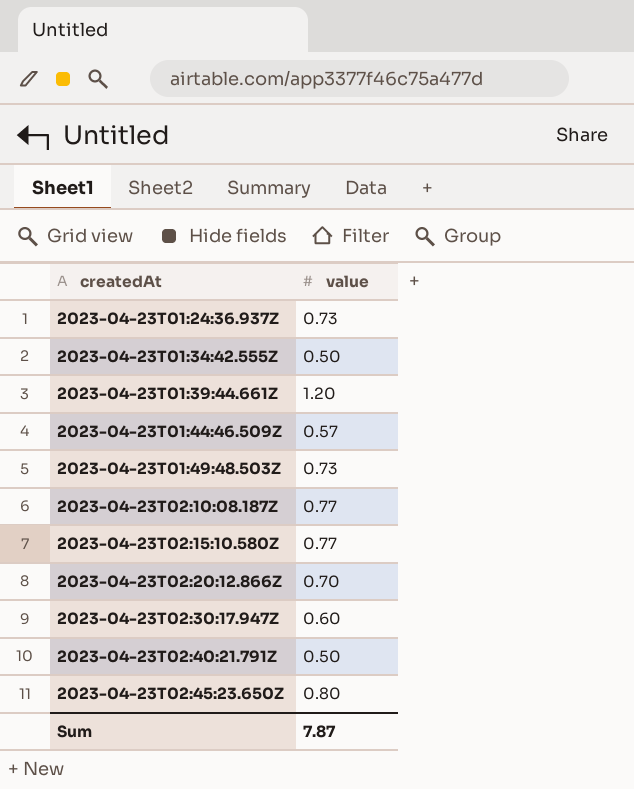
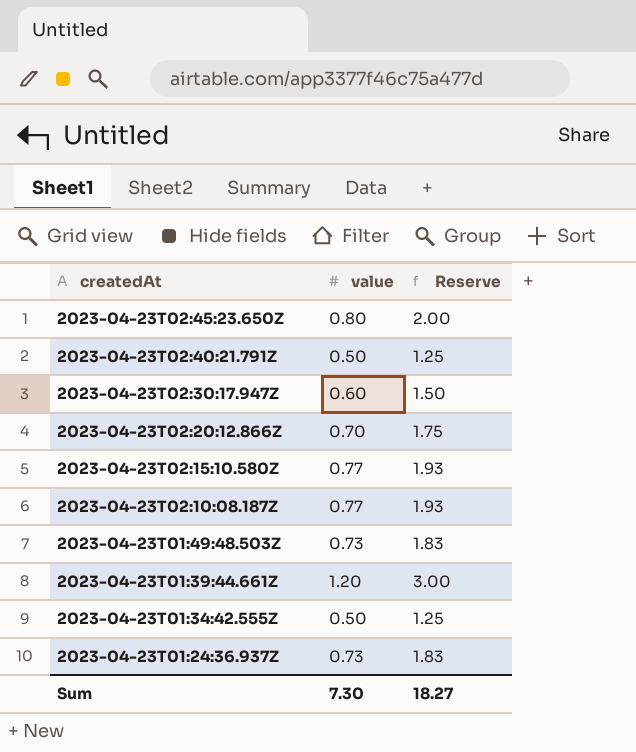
row order: createdAt ascending -> createdAt descending
column Reserve | formula: none -> [value] * 2.5
row 2023-04-23T01:44:46.509Z: 0.57 -> none
Sum | value: 7.87 -> 7.30

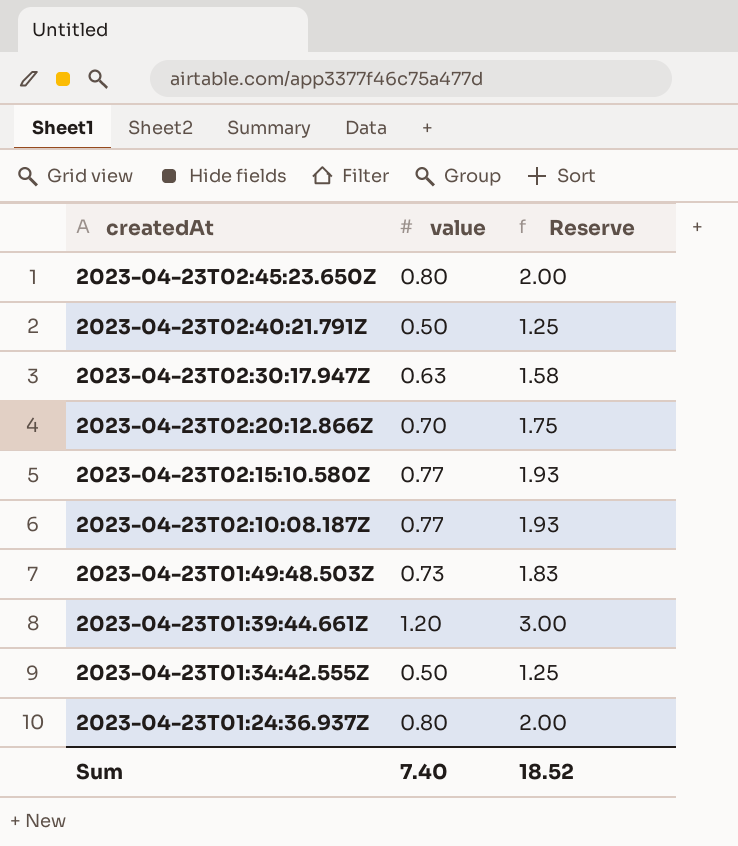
2023-04-23T02:30:17.947Z | value: 0.60 -> 0.63
2023-04-23T02:30:17.947Z | Reserve: 1.50 -> 1.58
2023-04-23T01:24:36.937Z | value: 0.73 -> 0.80
2023-04-23T01:24:36.937Z | Reserve: 1.83 -> 2.00
Sum | value: 7.30 -> 7.40
Sum | Reserve: 18.27 -> 18.52

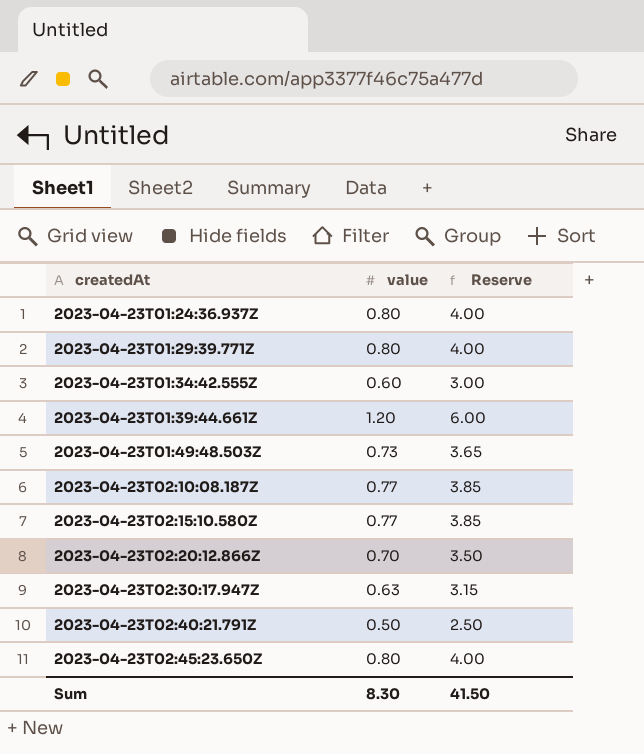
row order: createdAt descending -> createdAt ascending
column Reserve | formula: [value] * 2.5 -> [value] * 5
row 2023-04-23T01:29:39.771Z: none -> 0.80 | 4.00
2023-04-23T01:34:42.555Z | value: 0.50 -> 0.60
Sum | value: 7.40 -> 8.30
Sum | Reserve: 18.52 -> 41.50

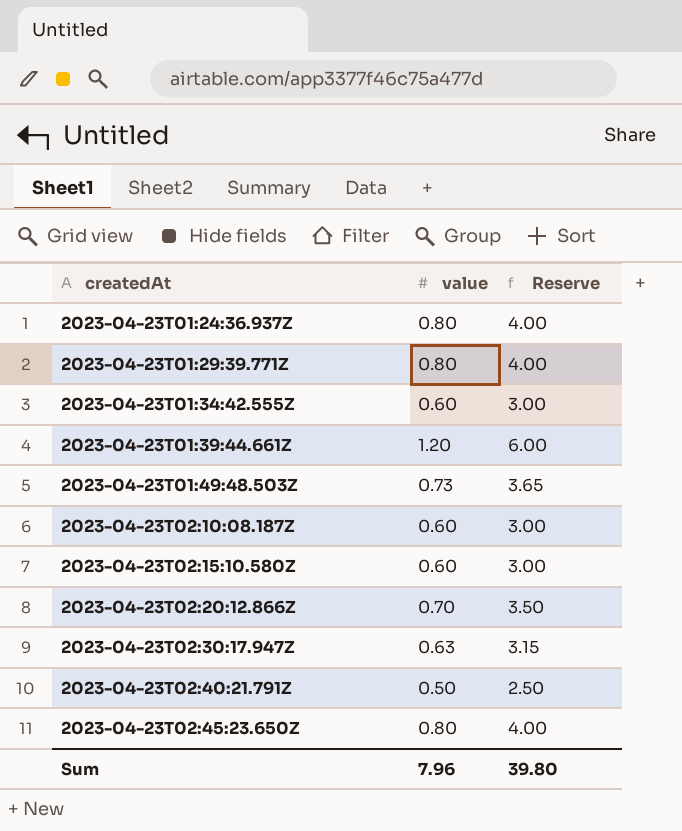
2023-04-23T02:10:08.187Z | value: 0.77 -> 0.60
2023-04-23T02:10:08.187Z | Reserve: 3.85 -> 3.00
2023-04-23T02:15:10.580Z | value: 0.77 -> 0.60
2023-04-23T02:15:10.580Z | Reserve: 3.85 -> 3.00
Sum | value: 8.30 -> 7.96
Sum | Reserve: 41.50 -> 39.80

